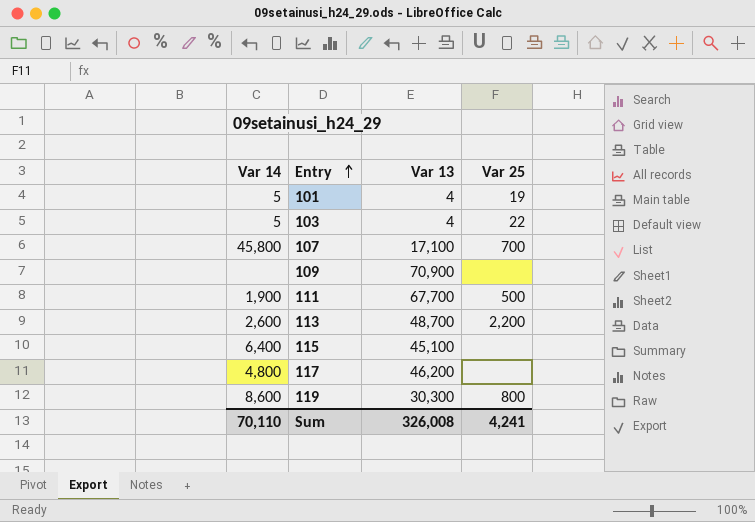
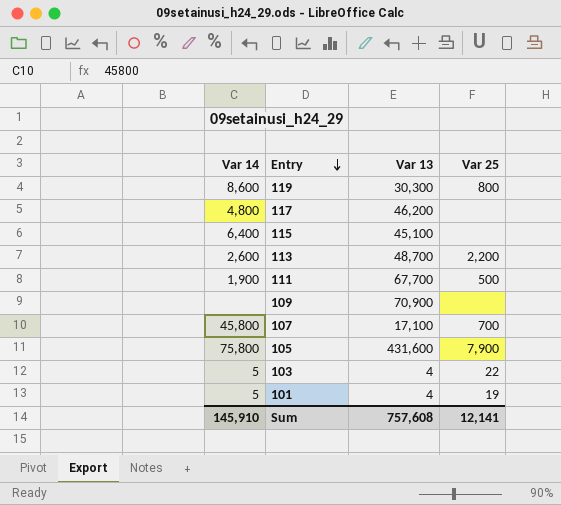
row order: Entry ascending -> Entry descending
row 105: none -> 75,800 | 431,600 | 7,900
Sum | Var 14: 70,110 -> 145,910
Sum | Var 13: 326,008 -> 757,608
Sum | Var 25: 4,241 -> 12,141

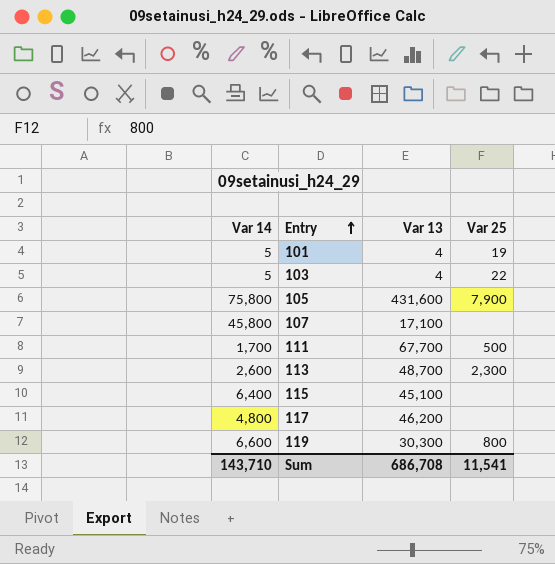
row order: Entry descending -> Entry ascending
row 109: none | 70,900 | none -> none
107 | Var 25: 700 -> none
111 | Var 14: 1,900 -> 1,700
113 | Var 25: 2,200 -> 2,300
119 | Var 14: 8,600 -> 6,600
Sum | Var 14: 145,910 -> 143,710
Sum | Var 13: 757,608 -> 686,708
Sum | Var 25: 12,141 -> 11,541

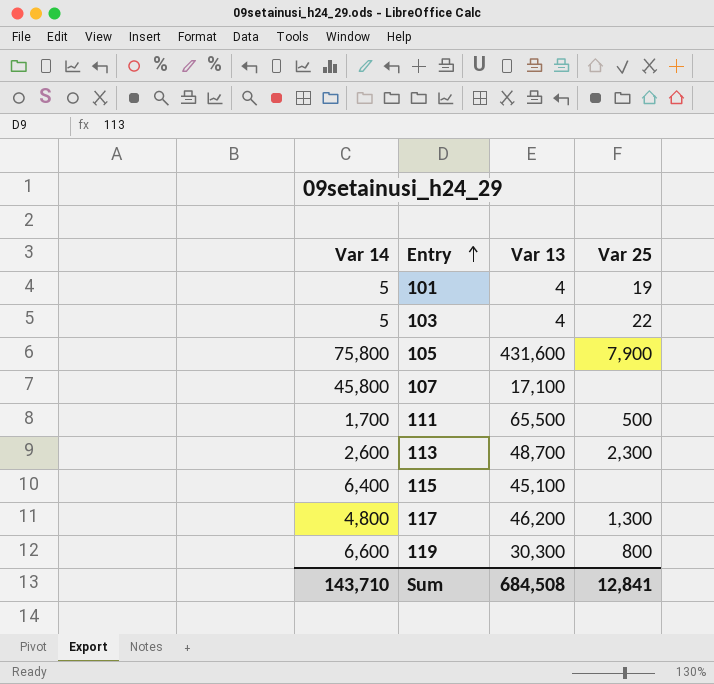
111 | Var 13: 67,700 -> 65,500
117 | Var 25: none -> 1,300
Sum | Var 13: 686,708 -> 684,508
Sum | Var 25: 11,541 -> 12,841

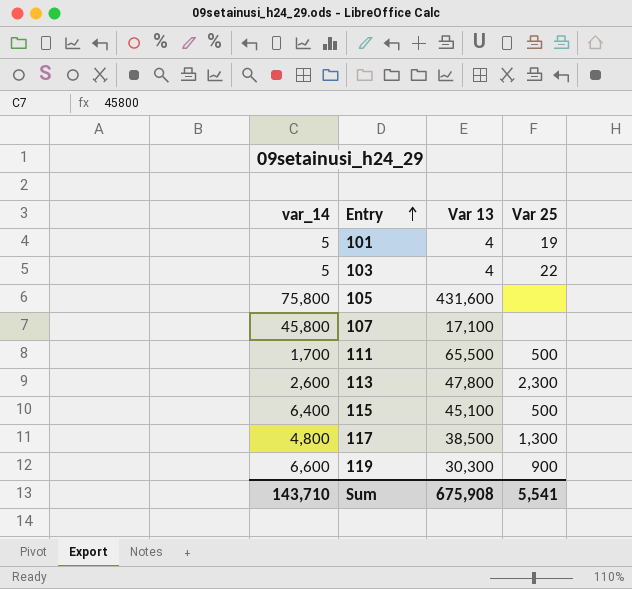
column name: Var 14 -> var_14
105 | Var 25: 7,900 -> none
113 | Var 13: 48,700 -> 47,800
115 | Var 25: none -> 500
117 | Var 13: 46,200 -> 38,500
119 | Var 25: 800 -> 900
Sum | Var 13: 684,508 -> 675,908
Sum | Var 25: 12,841 -> 5,541

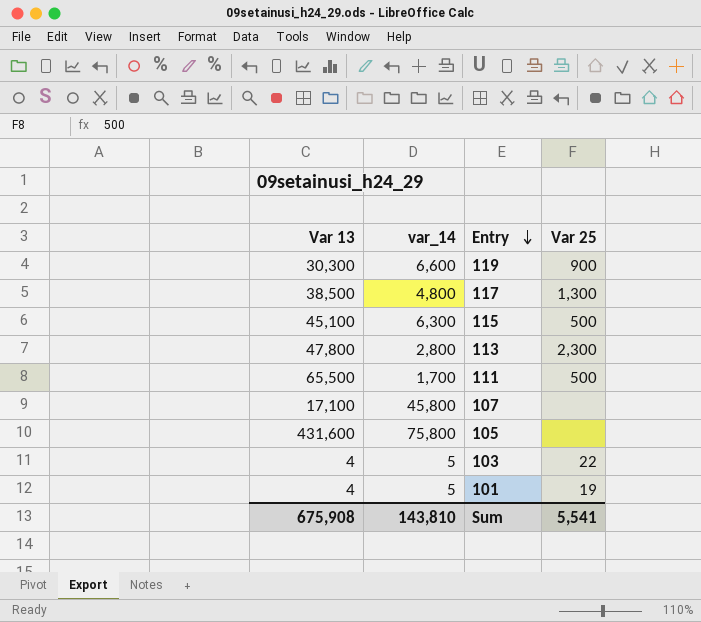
row order: Entry ascending -> Entry descending
column Var 13 | position: 3 -> 1
115 | var_14: 6,400 -> 6,300
113 | var_14: 2,600 -> 2,800
Sum | var_14: 143,710 -> 143,810

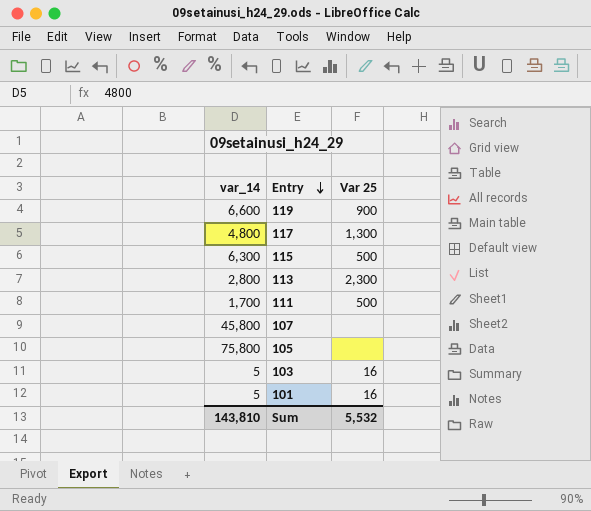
column Var 13 | position: 1 -> none
103 | Var 25: 22 -> 16
101 | Var 25: 19 -> 16
Sum | Var 25: 5,541 -> 5,532

